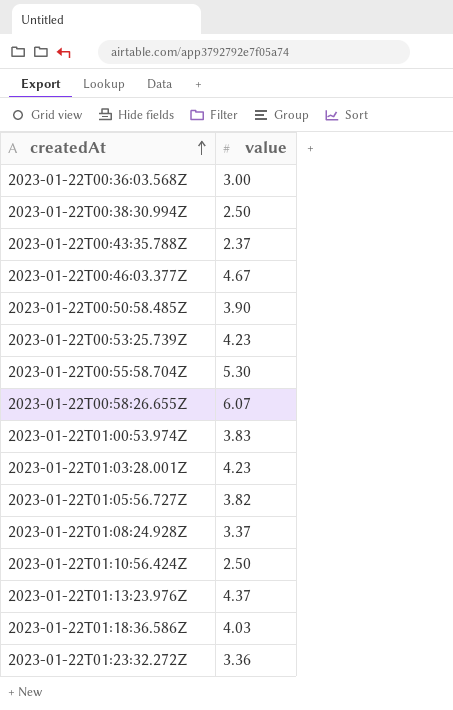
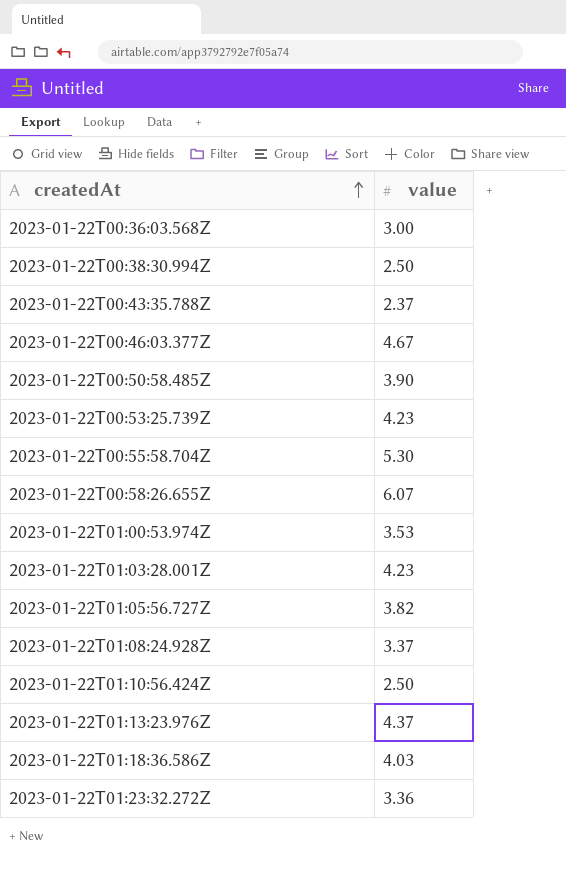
2023-01-22T01:00:53.974Z | value: 3.83 -> 3.53

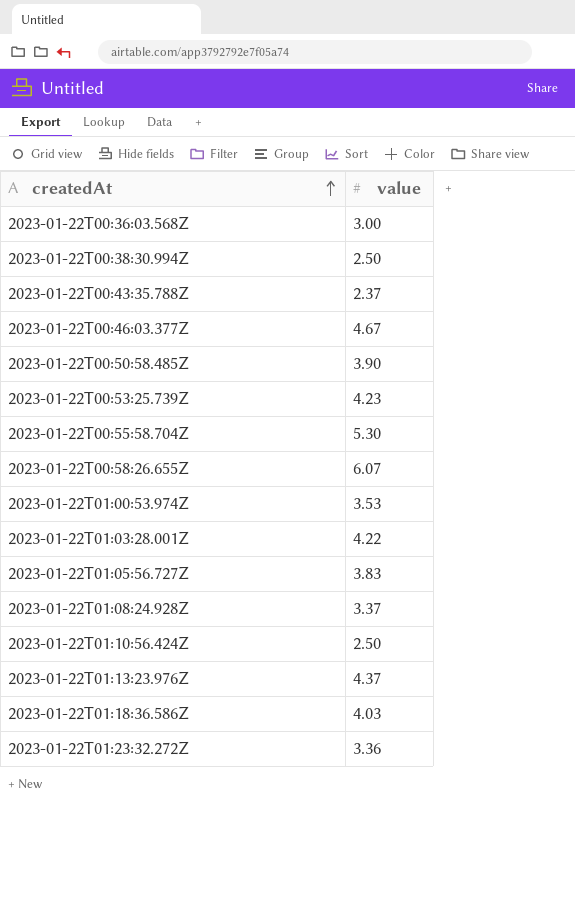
2023-01-22T01:03:28.001Z | value: 4.23 -> 4.22
2023-01-22T01:05:56.727Z | value: 3.82 -> 3.83

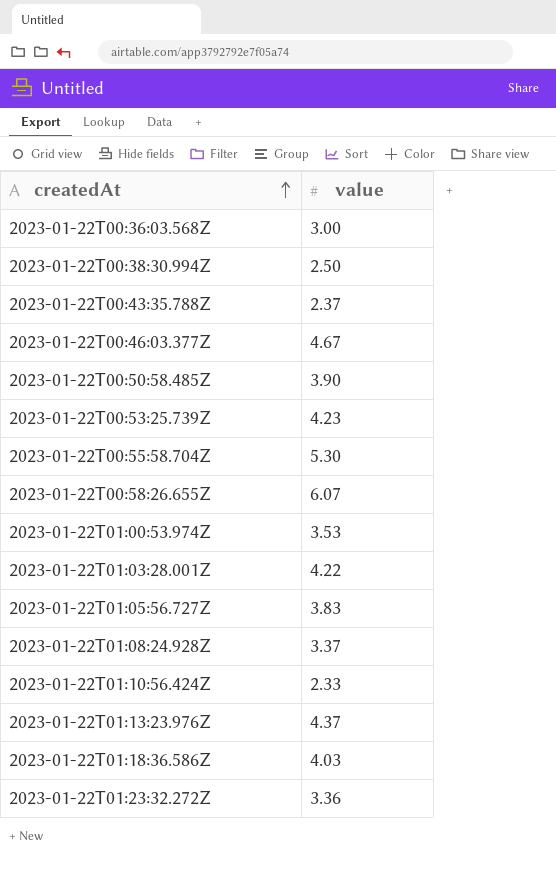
2023-01-22T01:10:56.424Z | value: 2.50 -> 2.33

